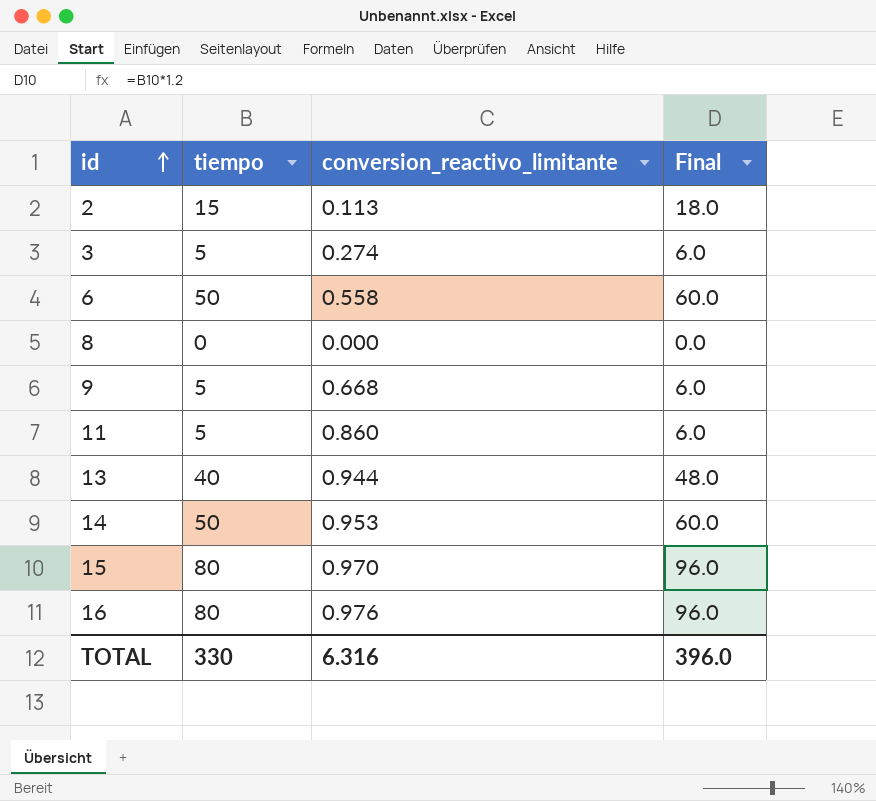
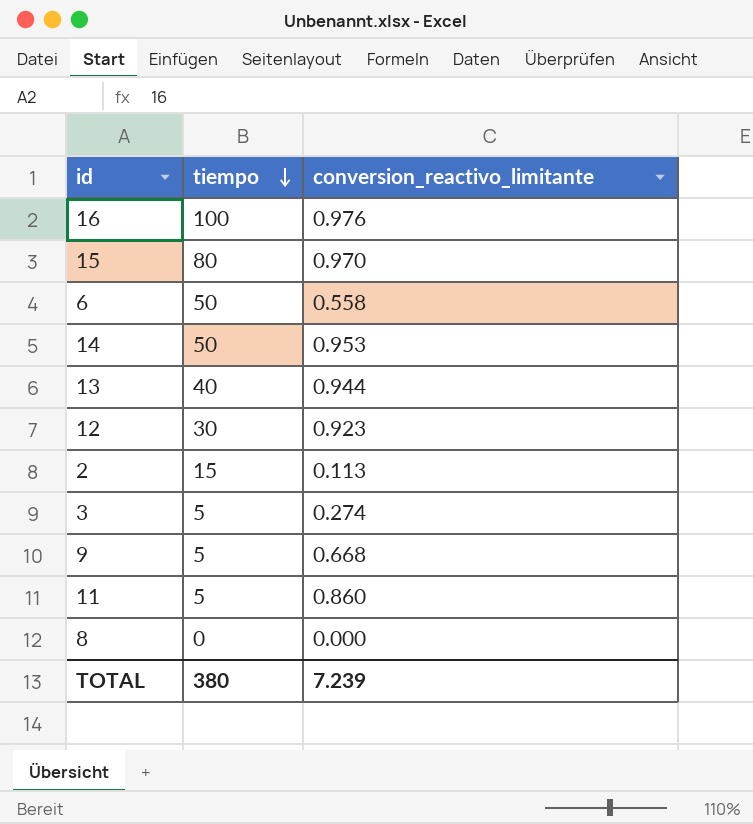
row order: id ascending -> tiempo descending
column Final | formula: [tiempo] * 1.2 -> none
16 | tiempo: 80 -> 100
row 12: none -> 30 | 0.923
TOTAL | tiempo: 330 -> 380
TOTAL | conversion_reactivo_limitante: 6.316 -> 7.239

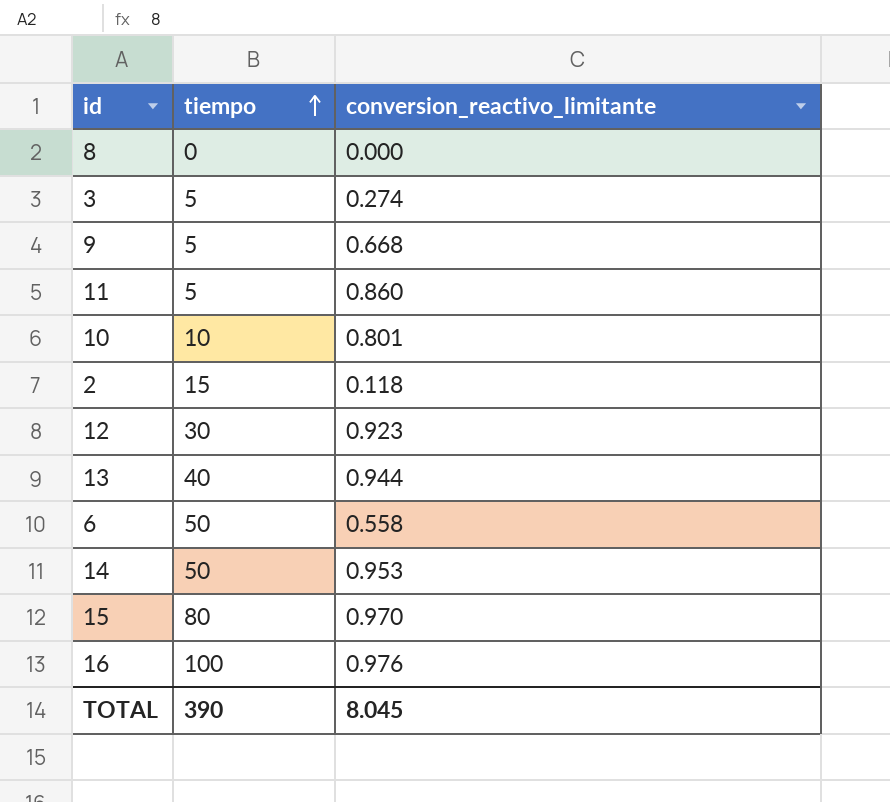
row order: tiempo descending -> tiempo ascending
row 10: none -> 10 | 0.801
2 | conversion_reactivo_limitante: 0.113 -> 0.118
TOTAL | tiempo: 380 -> 390
TOTAL | conversion_reactivo_limitante: 7.239 -> 8.045

